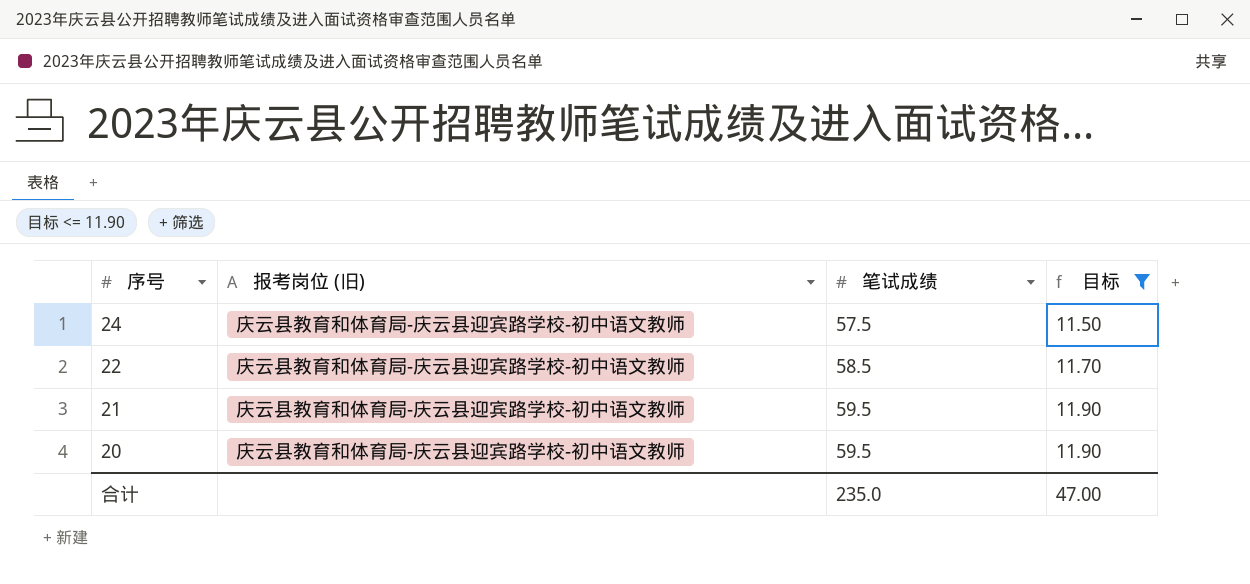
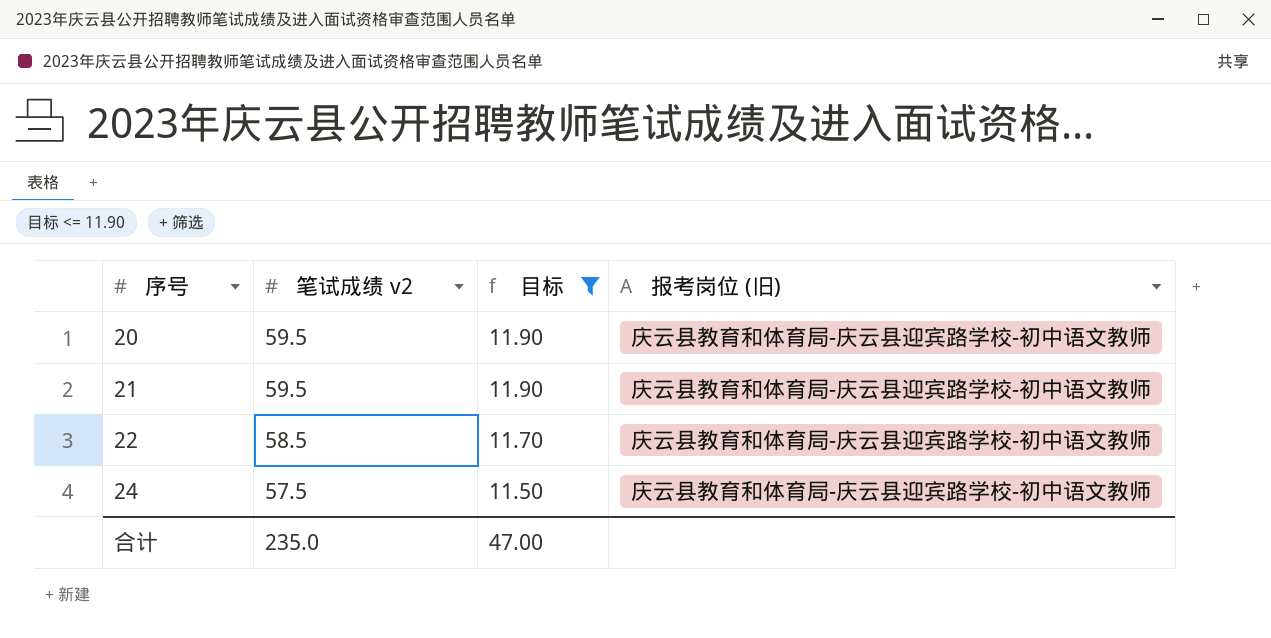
row order: 序号 descending -> 序号 ascending
column name: 笔试成绩 -> 笔试成绩 v2
column 报考岗位 (旧) | position: 2 -> 4

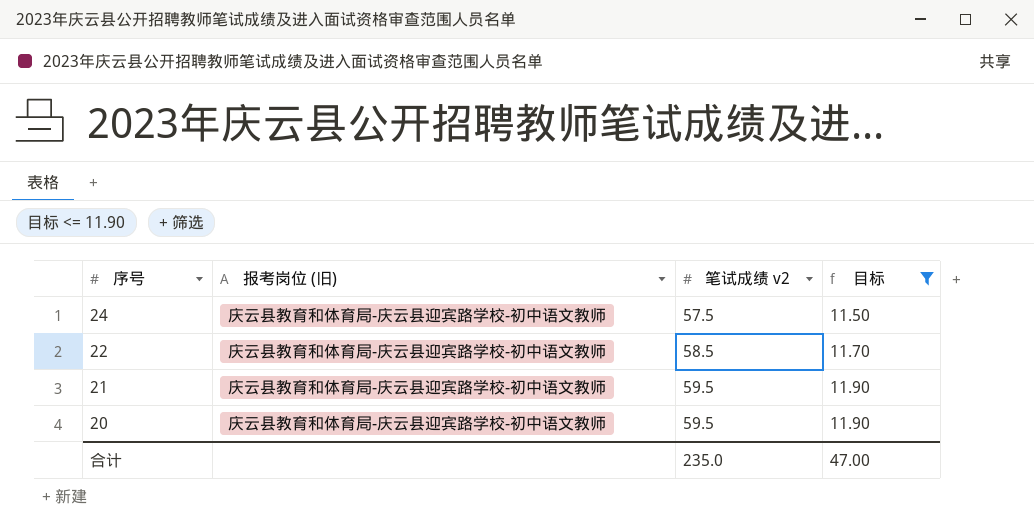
row order: 序号 ascending -> 序号 descending
column 报考岗位 (旧) | position: 4 -> 2

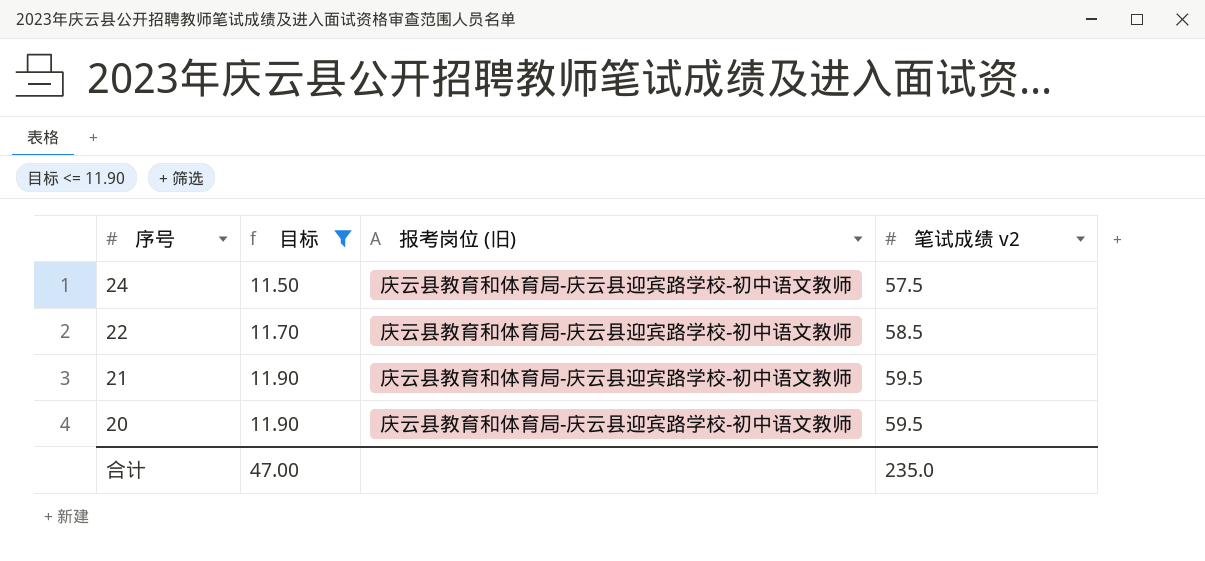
column 目标 | position: 4 -> 2

